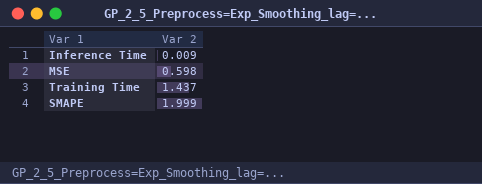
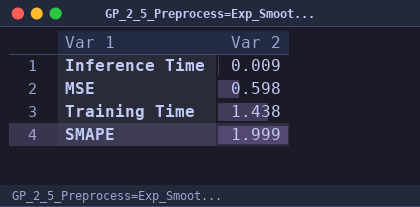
Training Time | Var 2: 1.437 -> 1.438

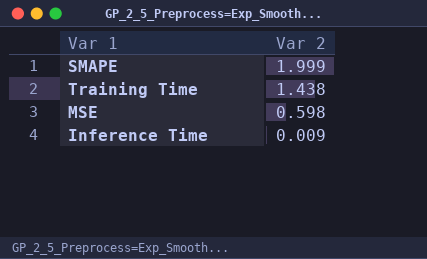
row order: Var 2 ascending -> Var 2 descending

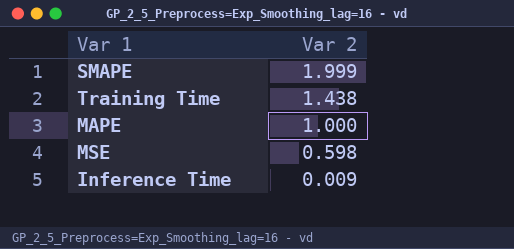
row MAPE: none -> 1.000

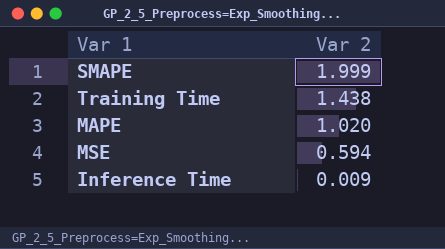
MAPE | Var 2: 1.000 -> 1.020
MSE | Var 2: 0.598 -> 0.594

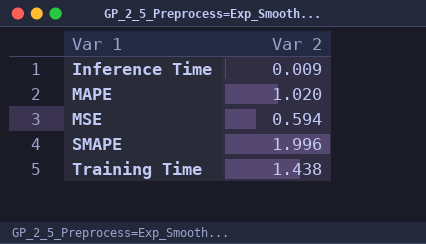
row order: Var 2 descending -> Var 1 ascending
SMAPE | Var 2: 1.999 -> 1.996

